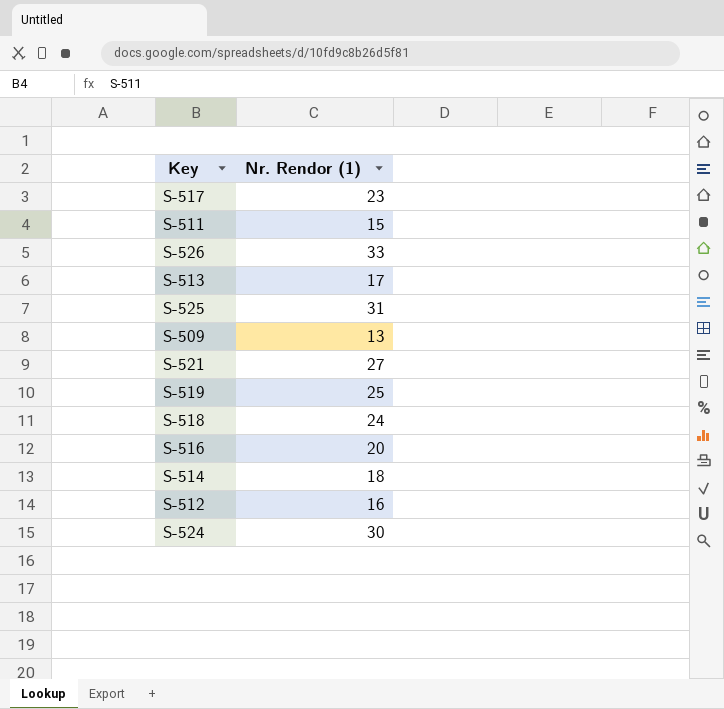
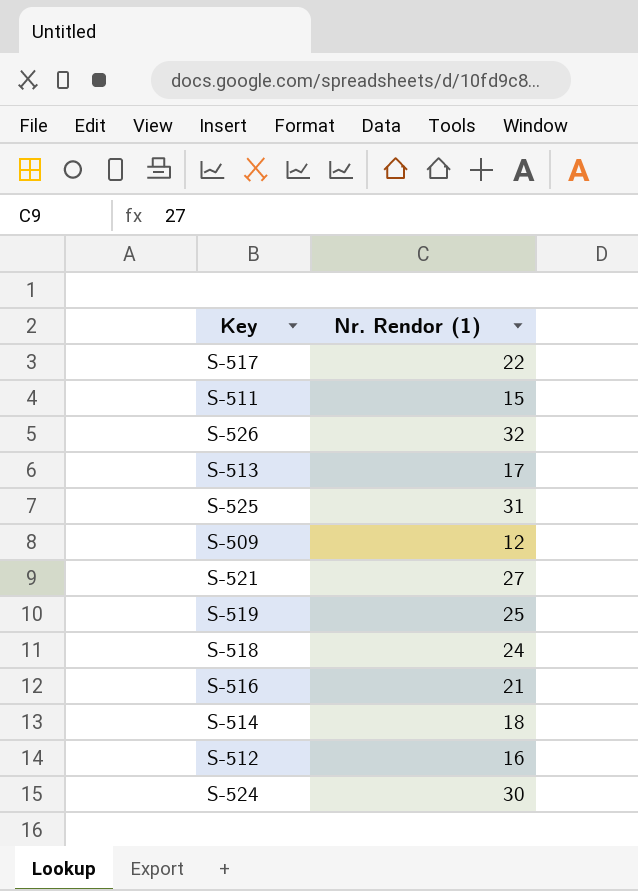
S-517 | Nr. Rendor (1): 23 -> 22
S-526 | Nr. Rendor (1): 33 -> 32
S-509 | Nr. Rendor (1): 13 -> 12
S-516 | Nr. Rendor (1): 20 -> 21

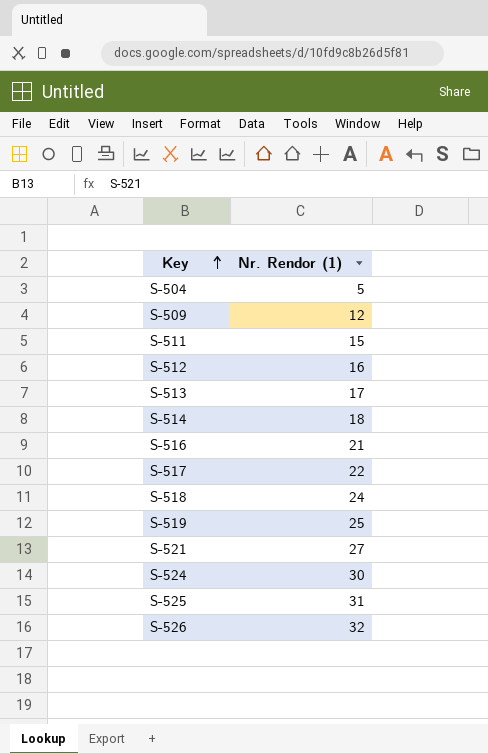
row order: none -> Key ascending
row S-504: none -> 5

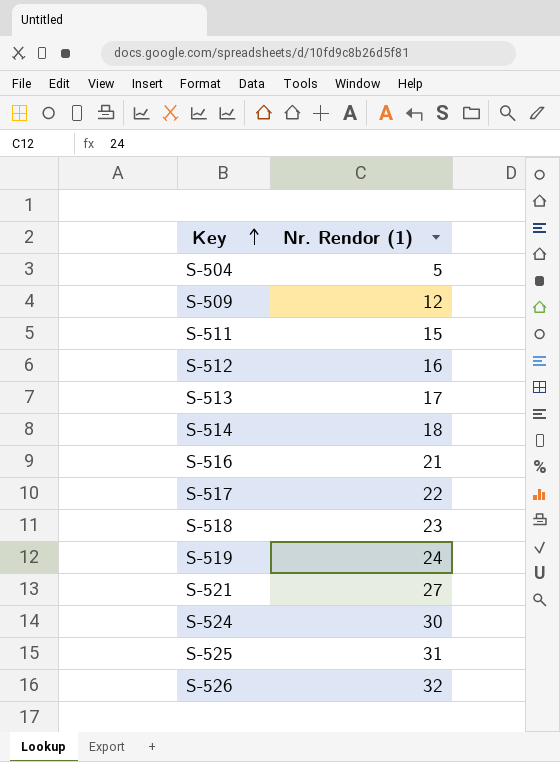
S-518 | Nr. Rendor (1): 24 -> 23
S-519 | Nr. Rendor (1): 25 -> 24

